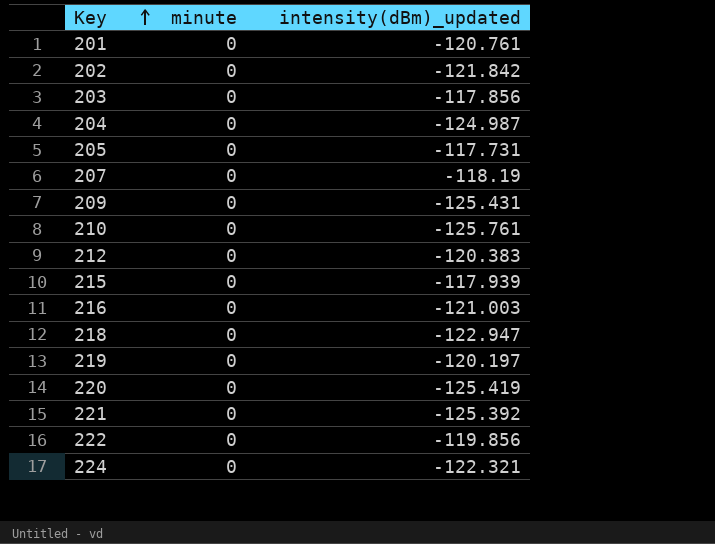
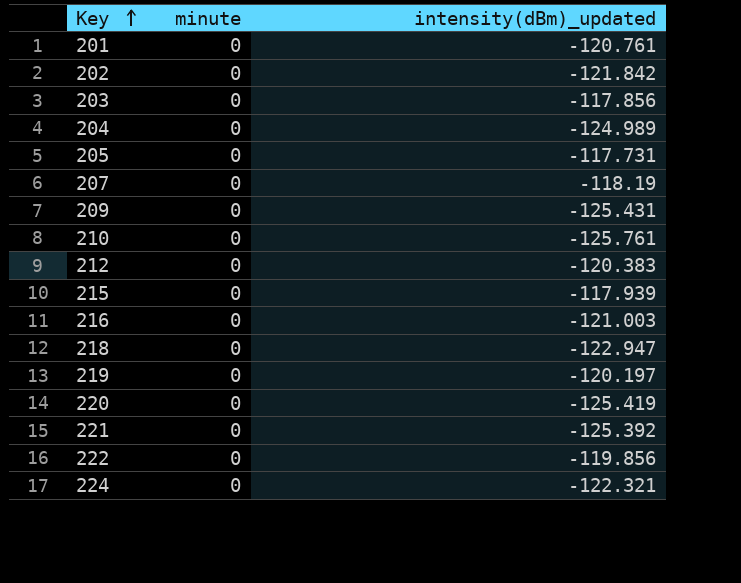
204 | intensity(dBm)_updated: -124.987 -> -124.989

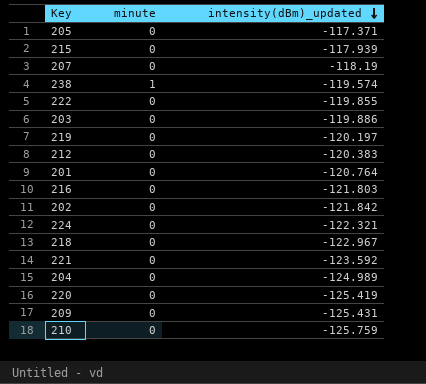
row order: Key ascending -> intensity(dBm)_updated descending
205 | intensity(dBm)_updated: -117.731 -> -117.371
row 238: none -> 1 | -119.574
222 | intensity(dBm)_updated: -119.856 -> -119.855
203 | intensity(dBm)_updated: -117.856 -> -119.886
201 | intensity(dBm)_updated: -120.761 -> -120.764
216 | intensity(dBm)_updated: -121.003 -> -121.803
218 | intensity(dBm)_updated: -122.947 -> -122.967
221 | intensity(dBm)_updated: -125.392 -> -123.592
210 | intensity(dBm)_updated: -125.761 -> -125.759

